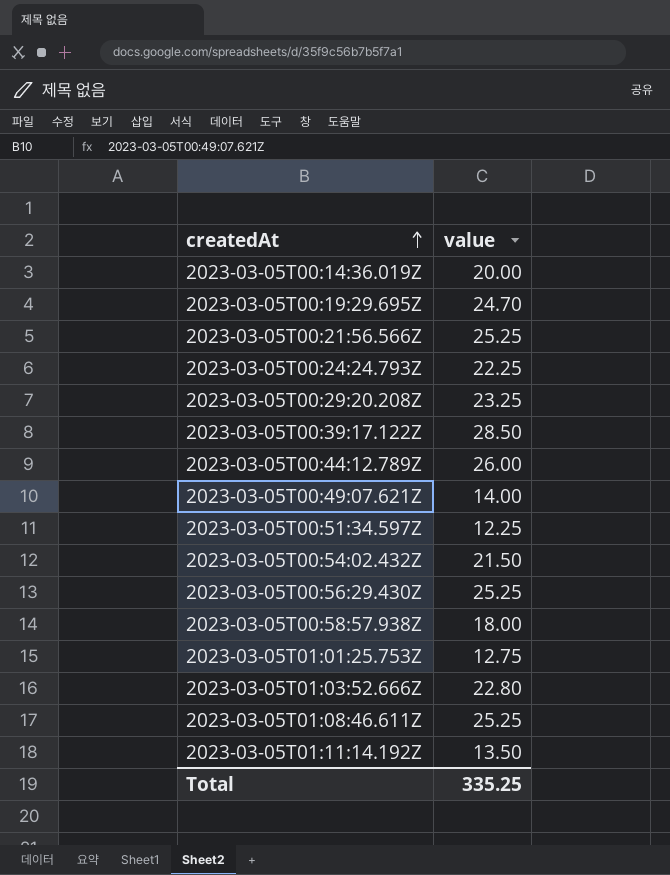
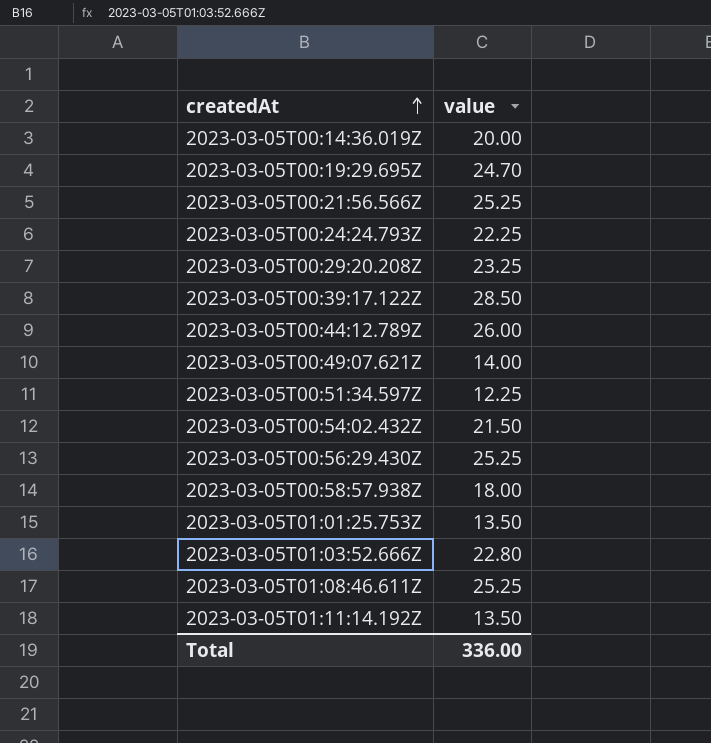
2023-03-05T01:01:25.753Z | value: 12.75 -> 13.50
Total | value: 335.25 -> 336.00

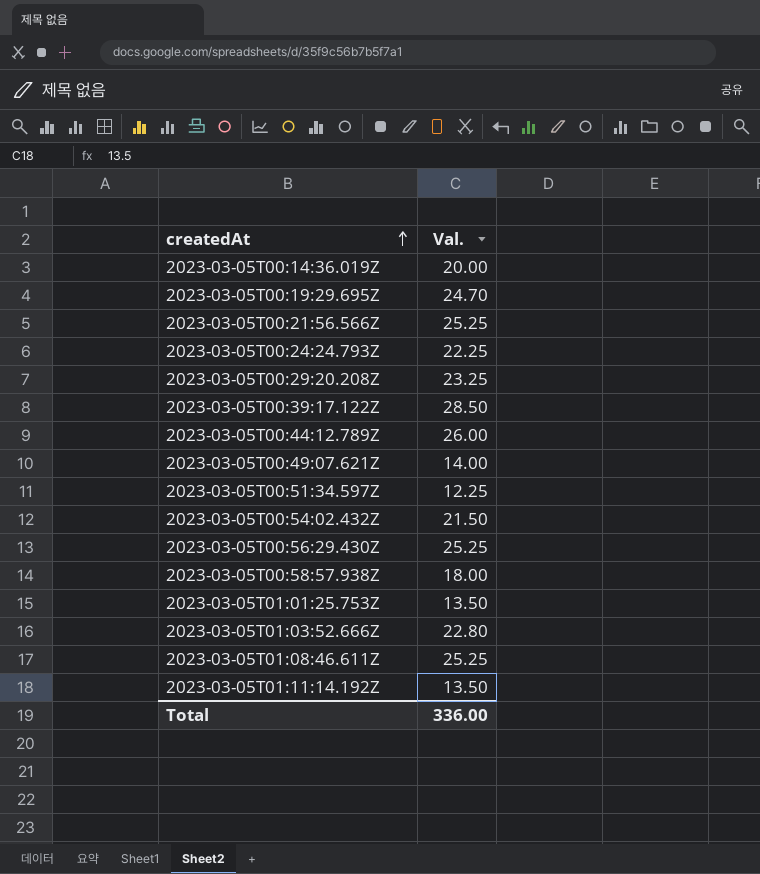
column name: value -> Val.

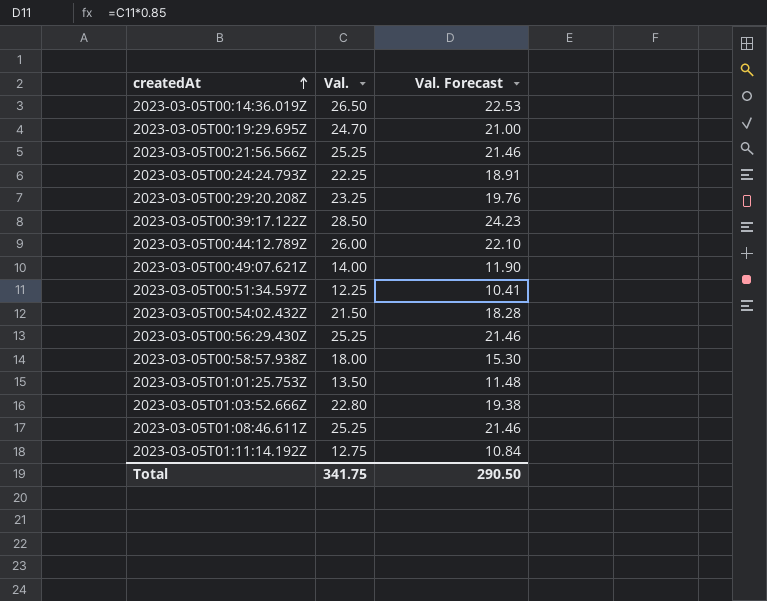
column Val. Forecast | formula: none -> [Val.] * 0.85
2023-03-05T00:14:36.019Z | Val.: 20.00 -> 26.50
2023-03-05T01:11:14.192Z | Val.: 13.50 -> 12.75
Total | Val.: 336.00 -> 341.75

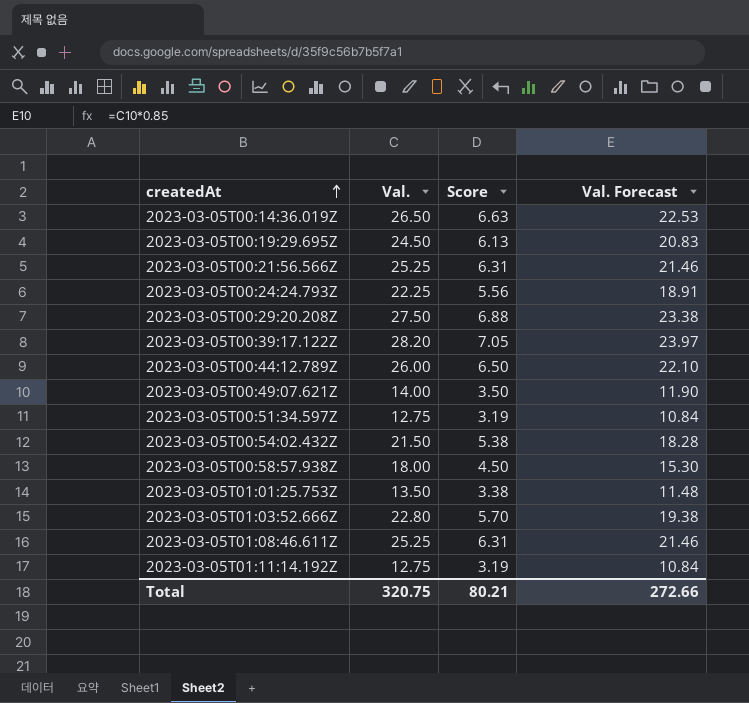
column Score | formula: none -> [Val.] * 0.25
row 2023-03-05T00:56:29.430Z: 25.25 | 21.46 -> none
2023-03-05T00:19:29.695Z | Val.: 24.70 -> 24.50
2023-03-05T00:19:29.695Z | Val. Forecast: 21.00 -> 20.83
2023-03-05T00:29:20.208Z | Val.: 23.25 -> 27.50
2023-03-05T00:29:20.208Z | Val. Forecast: 19.76 -> 23.38
2023-03-05T00:39:17.122Z | Val.: 28.50 -> 28.20
2023-03-05T00:39:17.122Z | Val. Forecast: 24.23 -> 23.97
2023-03-05T00:51:34.597Z | Val.: 12.25 -> 12.75
2023-03-05T00:51:34.597Z | Val. Forecast: 10.41 -> 10.84
Total | Val.: 341.75 -> 320.75
Total | Val. Forecast: 290.50 -> 272.66

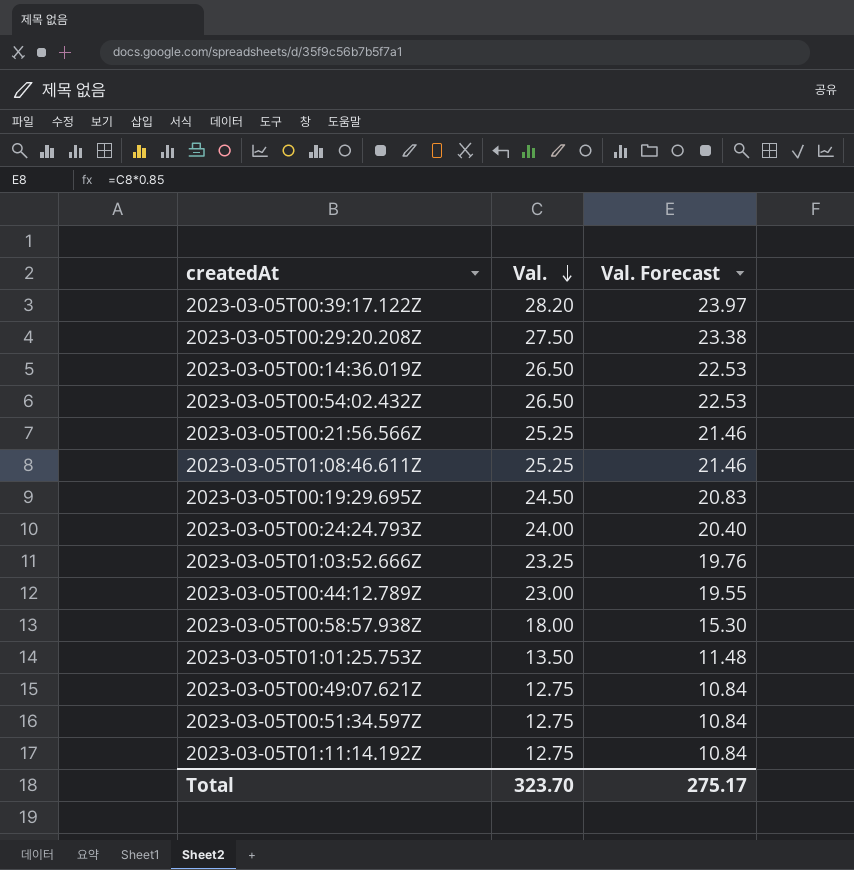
row order: createdAt ascending -> Val. descending
column Score | formula: [Val.] * 0.25 -> none
2023-03-05T00:54:02.432Z | Val.: 21.50 -> 26.50
2023-03-05T00:54:02.432Z | Val. Forecast: 18.28 -> 22.53
2023-03-05T00:24:24.793Z | Val.: 22.25 -> 24.00
2023-03-05T00:24:24.793Z | Val. Forecast: 18.91 -> 20.40
2023-03-05T01:03:52.666Z | Val.: 22.80 -> 23.25
2023-03-05T01:03:52.666Z | Val. Forecast: 19.38 -> 19.76
2023-03-05T00:44:12.789Z | Val.: 26.00 -> 23.00
2023-03-05T00:44:12.789Z | Val. Forecast: 22.10 -> 19.55
2023-03-05T00:49:07.621Z | Val.: 14.00 -> 12.75
2023-03-05T00:49:07.621Z | Val. Forecast: 11.90 -> 10.84
Total | Val.: 320.75 -> 323.70
Total | Val. Forecast: 272.66 -> 275.17

